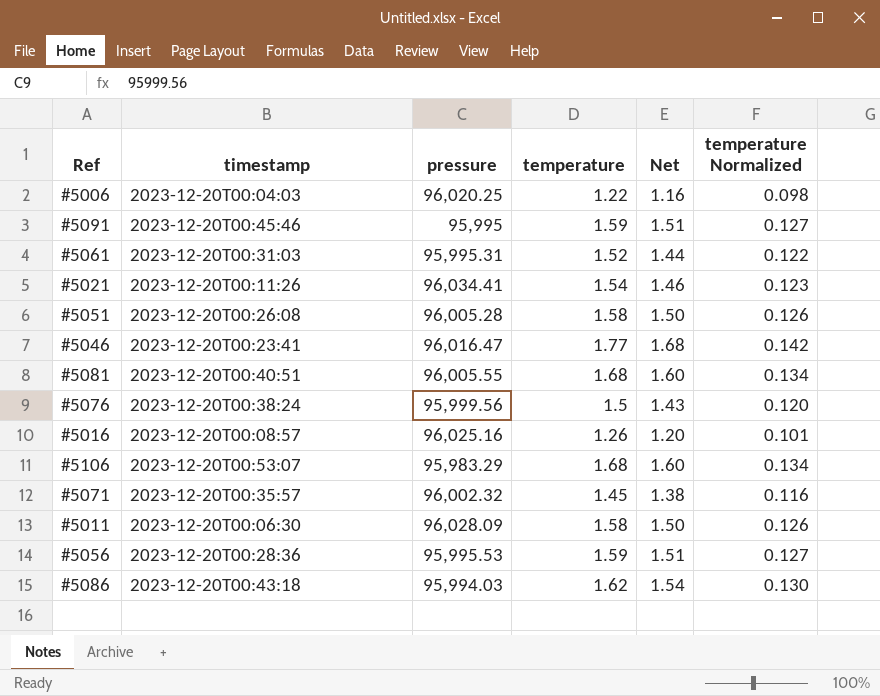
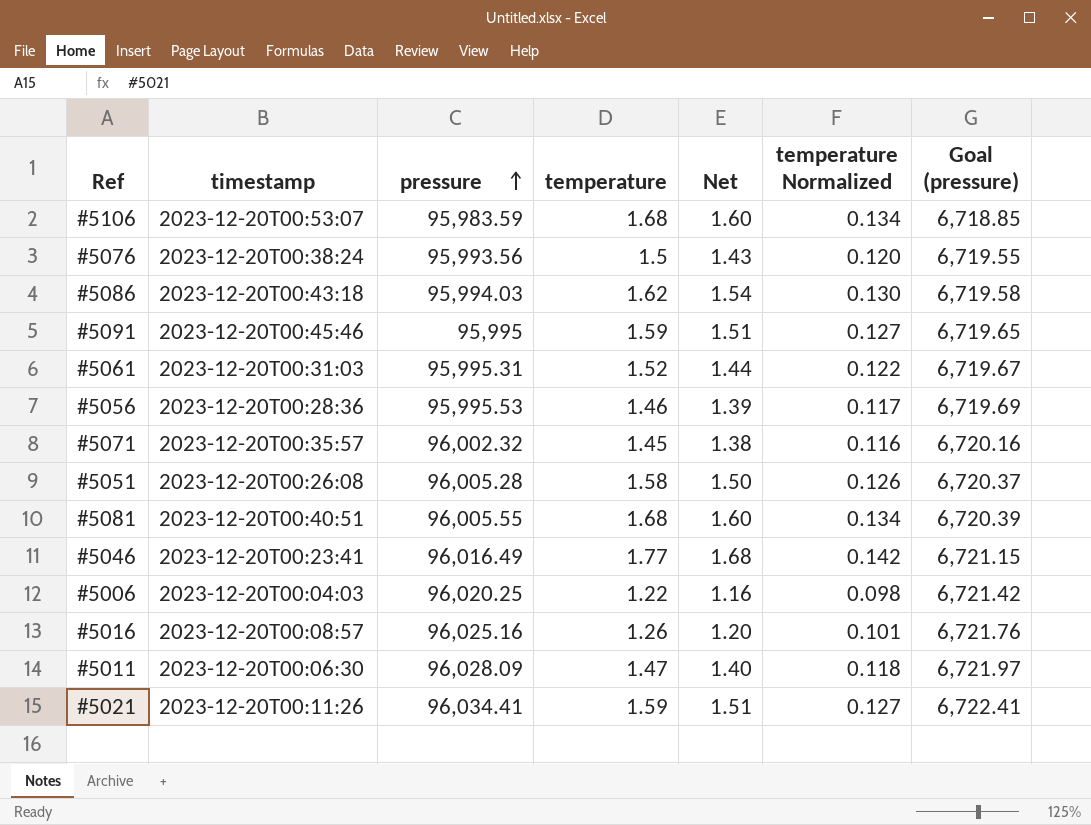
row order: none -> pressure ascending
column Goal (pressure) | formula: none -> [pressure] * 0.07
#5106 | pressure: 95,983.29 -> 95,983.59
#5076 | pressure: 95,999.56 -> 95,993.56
#5056 | temperature: 1.59 -> 1.46
#5056 | Net: 1.51 -> 1.39
#5056 | temperature Normalized: 0.127 -> 0.117
#5046 | pressure: 96,016.47 -> 96,016.49
#5011 | temperature: 1.58 -> 1.47
#5011 | Net: 1.50 -> 1.40
#5011 | temperature Normalized: 0.126 -> 0.118
#5021 | temperature: 1.54 -> 1.59
#5021 | Net: 1.46 -> 1.51
#5021 | temperature Normalized: 0.123 -> 0.127

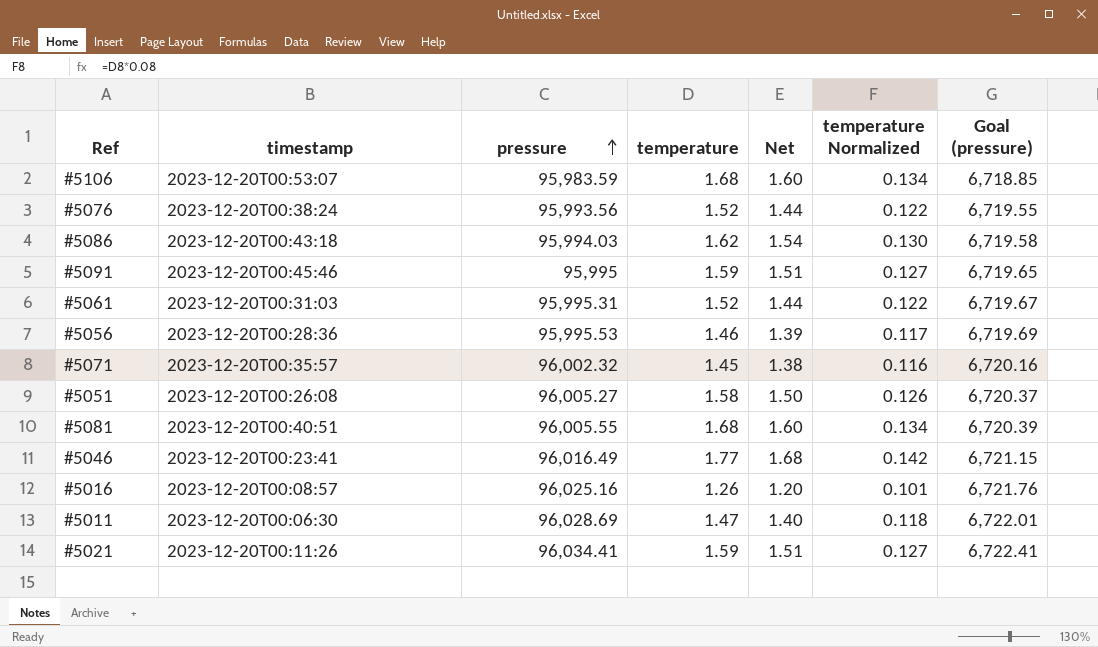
row #5006: 2023-12-20T00:04:03 | 96,020.25 | 1.22 | 1.16 | 0.098 | 6,721.42 -> none
#5076 | temperature: 1.5 -> 1.52
#5076 | Net: 1.43 -> 1.44
#5076 | temperature Normalized: 0.120 -> 0.122
#5051 | pressure: 96,005.28 -> 96,005.27
#5011 | pressure: 96,028.09 -> 96,028.69
#5011 | Goal (pressure): 6,721.97 -> 6,722.01

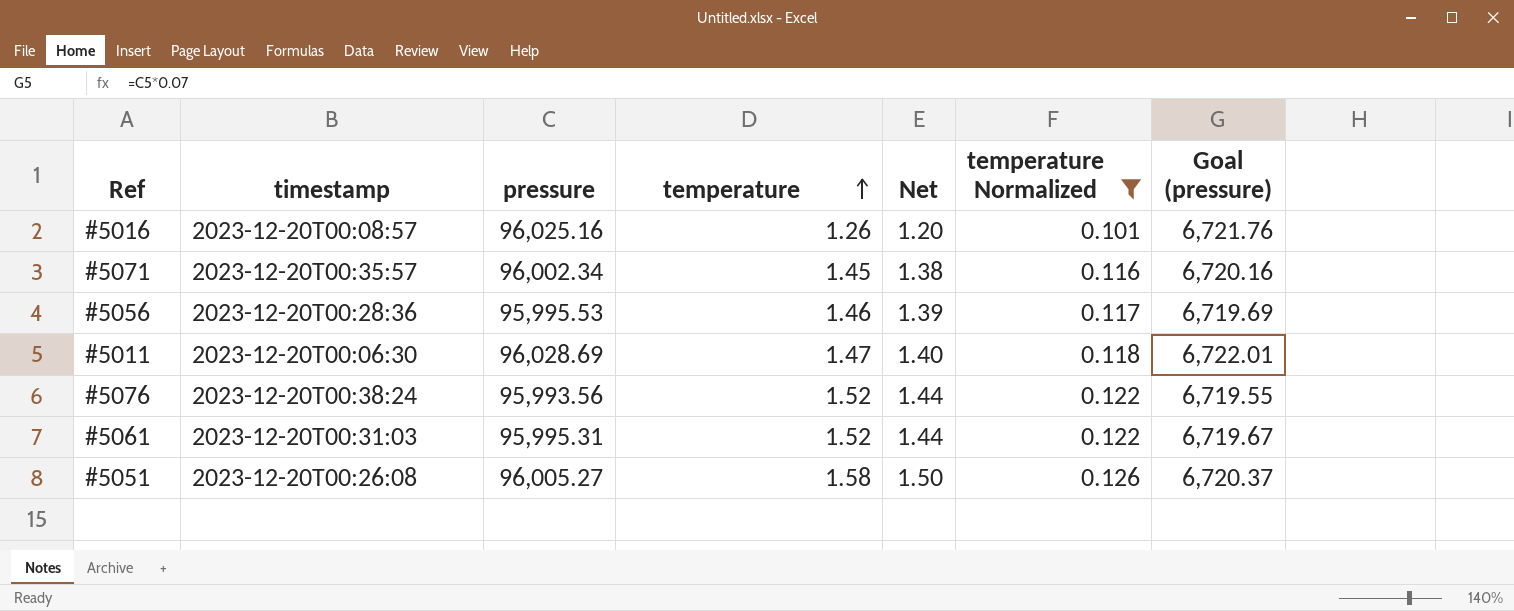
filter: none -> temperature Normalized <= 0.126
row order: pressure ascending -> temperature ascending
#5071 | pressure: 96,002.32 -> 96,002.34

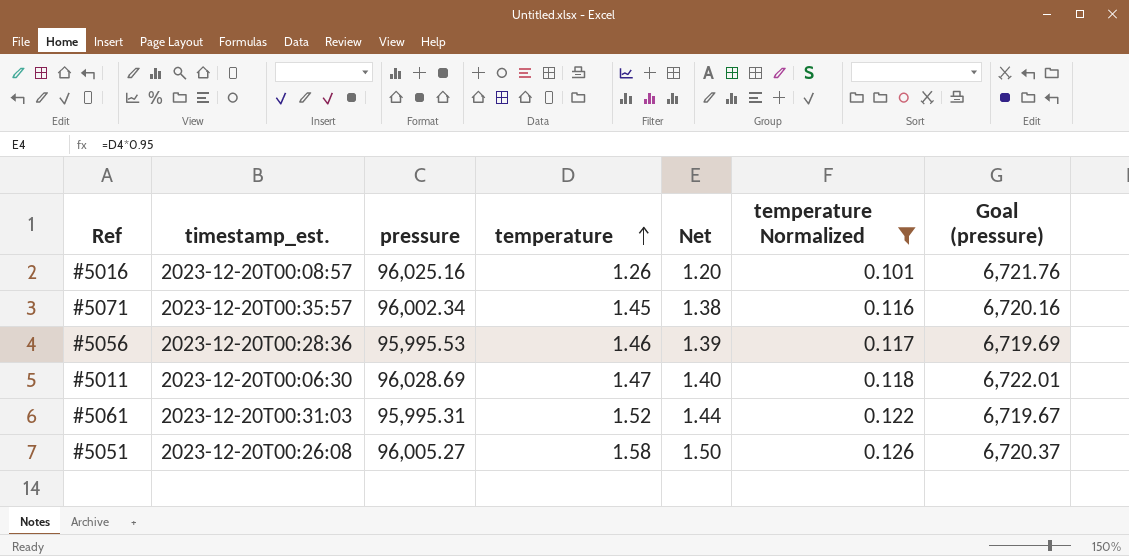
column name: timestamp -> timestamp_est.
row #5076: 2023-12-20T00:38:24 | 95,993.56 | 1.52 | 1.44 | 0.122 | 6,719.55 -> none

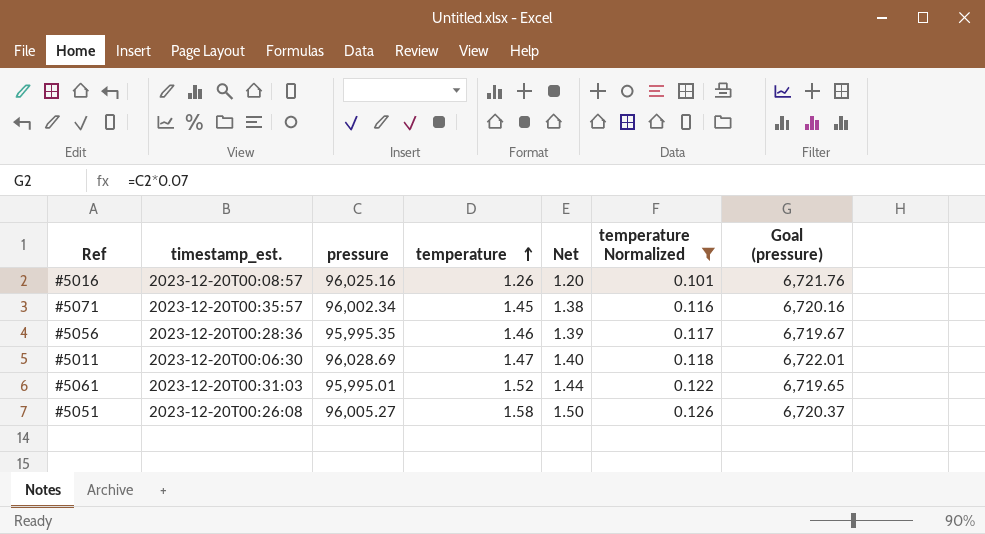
#5056 | pressure: 95,995.53 -> 95,995.35
#5056 | Goal (pressure): 6,719.69 -> 6,719.67
#5061 | pressure: 95,995.31 -> 95,995.01
#5061 | Goal (pressure): 6,719.67 -> 6,719.65

